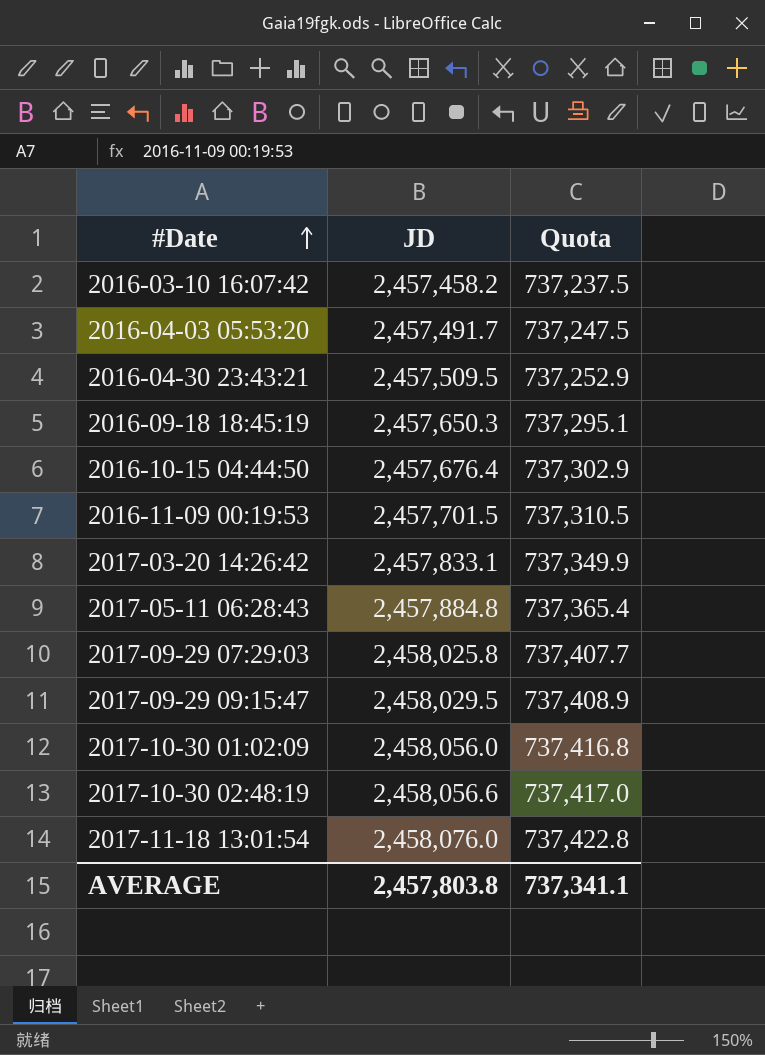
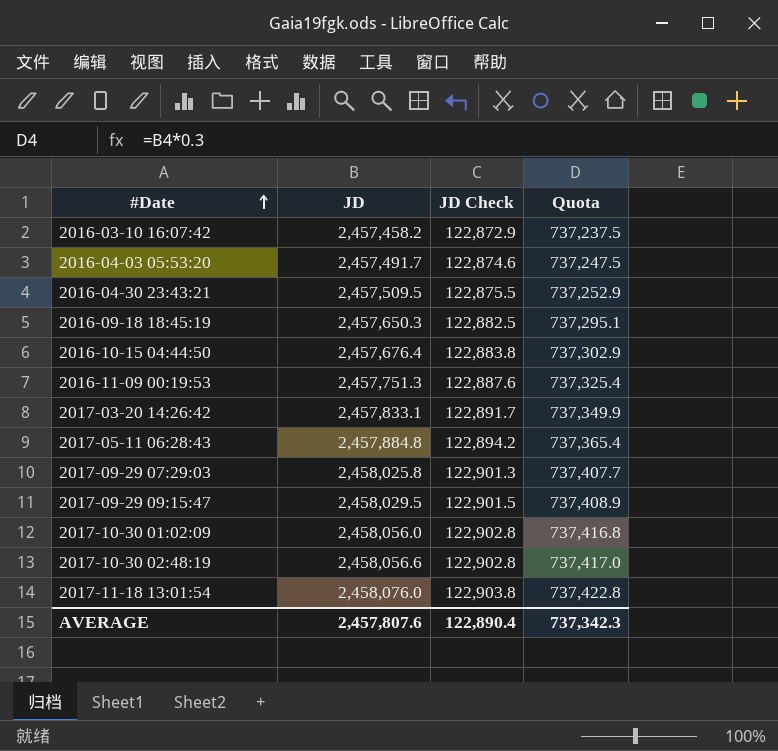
column JD Check | formula: none -> [JD] * 0.05
2016-11-09 00:19:53 | JD: 2,457,701.5 -> 2,457,751.3
2016-11-09 00:19:53 | Quota: 737,310.5 -> 737,325.4
AVERAGE | JD: 2,457,803.8 -> 2,457,807.6
AVERAGE | Quota: 737,341.1 -> 737,342.3

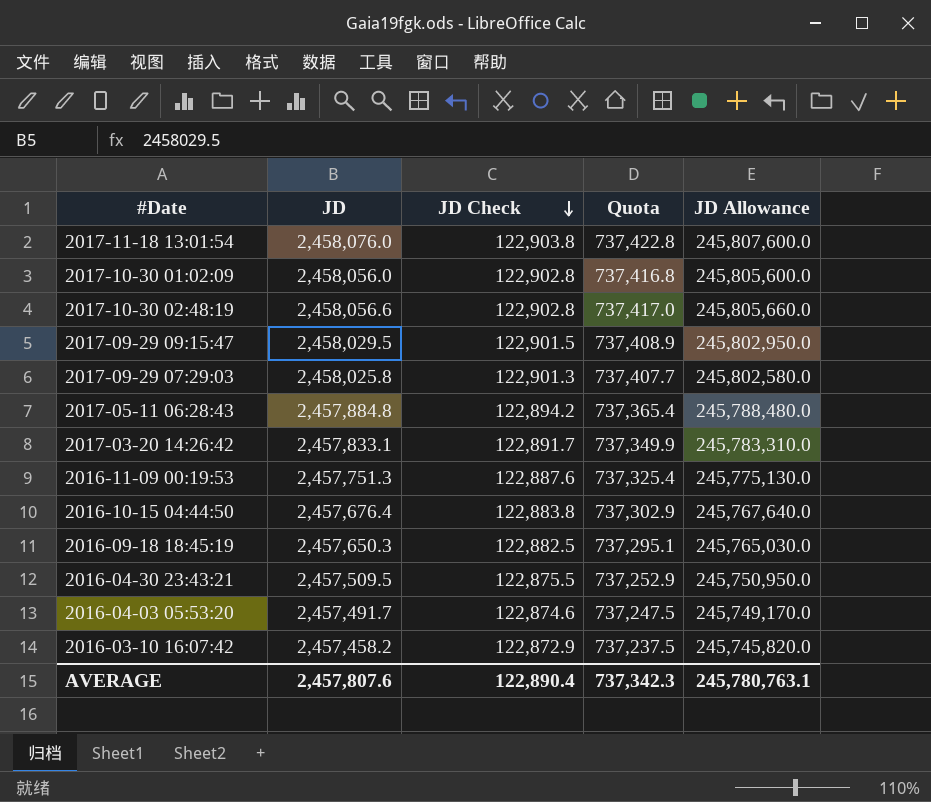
row order: #Date ascending -> JD Check descending
column JD Allowance | formula: none -> [JD] * 100

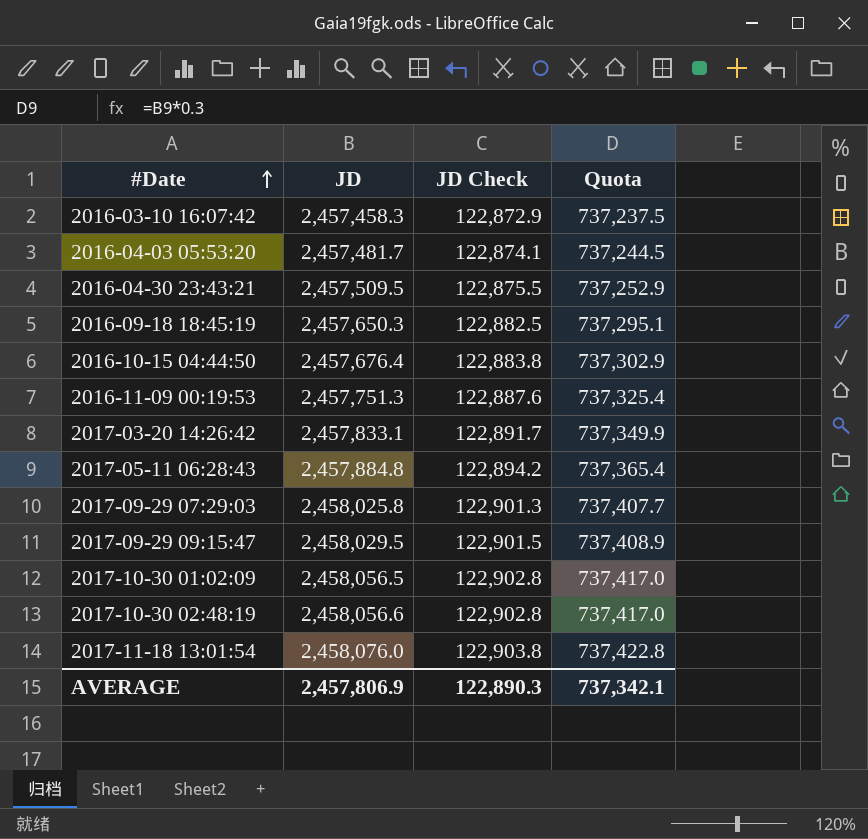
row order: JD Check descending -> #Date ascending
column JD Allowance | formula: [JD] * 100 -> none
2016-03-10 16:07:42 | JD: 2,457,458.2 -> 2,457,458.3
2016-04-03 05:53:20 | JD: 2,457,491.7 -> 2,457,481.7
2016-04-03 05:53:20 | JD Check: 122,874.6 -> 122,874.1
2016-04-03 05:53:20 | Quota: 737,247.5 -> 737,244.5
2017-10-30 01:02:09 | JD: 2,458,056.0 -> 2,458,056.5
2017-10-30 01:02:09 | Quota: 737,416.8 -> 737,417.0
AVERAGE | JD: 2,457,807.6 -> 2,457,806.9
AVERAGE | JD Check: 122,890.4 -> 122,890.3
AVERAGE | Quota: 737,342.3 -> 737,342.1

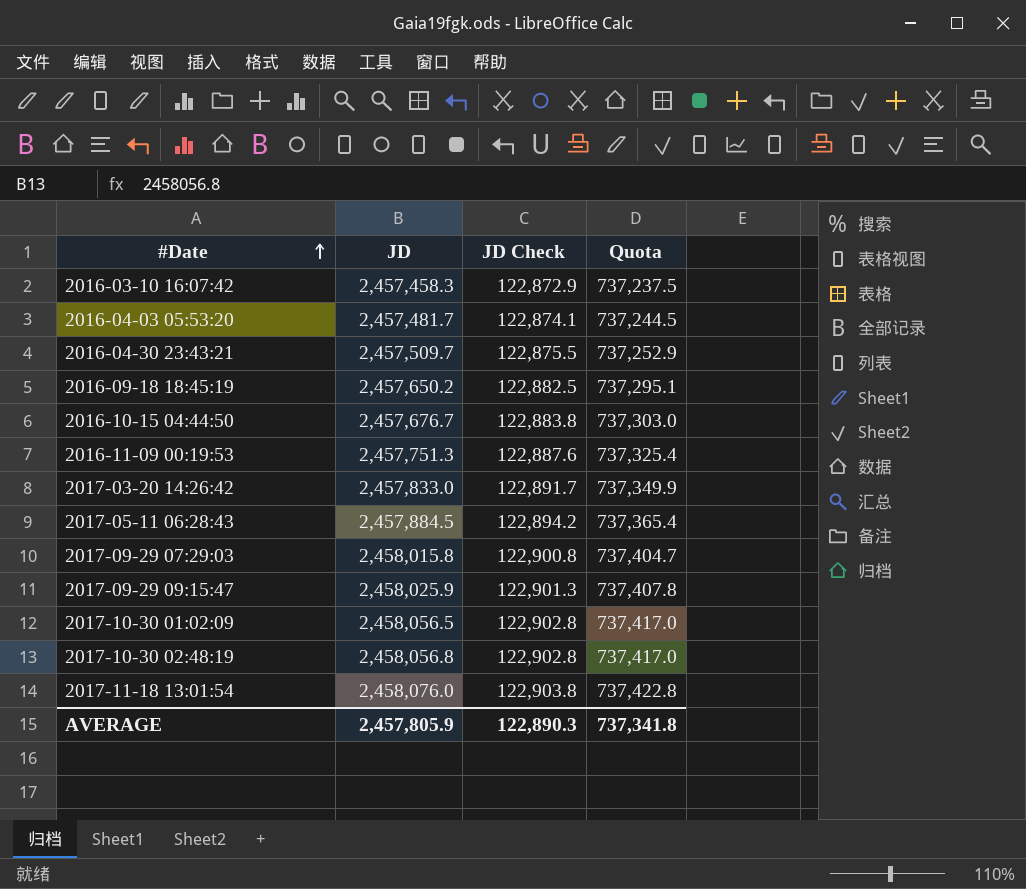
2016-04-30 23:43:21 | JD: 2,457,509.5 -> 2,457,509.7
2016-09-18 18:45:19 | JD: 2,457,650.3 -> 2,457,650.2
2016-10-15 04:44:50 | JD: 2,457,676.4 -> 2,457,676.7
2016-10-15 04:44:50 | Quota: 737,302.9 -> 737,303.0
2017-03-20 14:26:42 | JD: 2,457,833.1 -> 2,457,833.0
2017-05-11 06:28:43 | JD: 2,457,884.8 -> 2,457,884.5
2017-09-29 07:29:03 | JD: 2,458,025.8 -> 2,458,015.8
2017-09-29 07:29:03 | JD Check: 122,901.3 -> 122,900.8
2017-09-29 07:29:03 | Quota: 737,407.7 -> 737,404.7
2017-09-29 09:15:47 | JD: 2,458,029.5 -> 2,458,025.9
2017-09-29 09:15:47 | JD Check: 122,901.5 -> 122,901.3
2017-09-29 09:15:47 | Quota: 737,408.9 -> 737,407.8
2017-10-30 02:48:19 | JD: 2,458,056.6 -> 2,458,056.8
AVERAGE | JD: 2,457,806.9 -> 2,457,805.9
AVERAGE | Quota: 737,342.1 -> 737,341.8

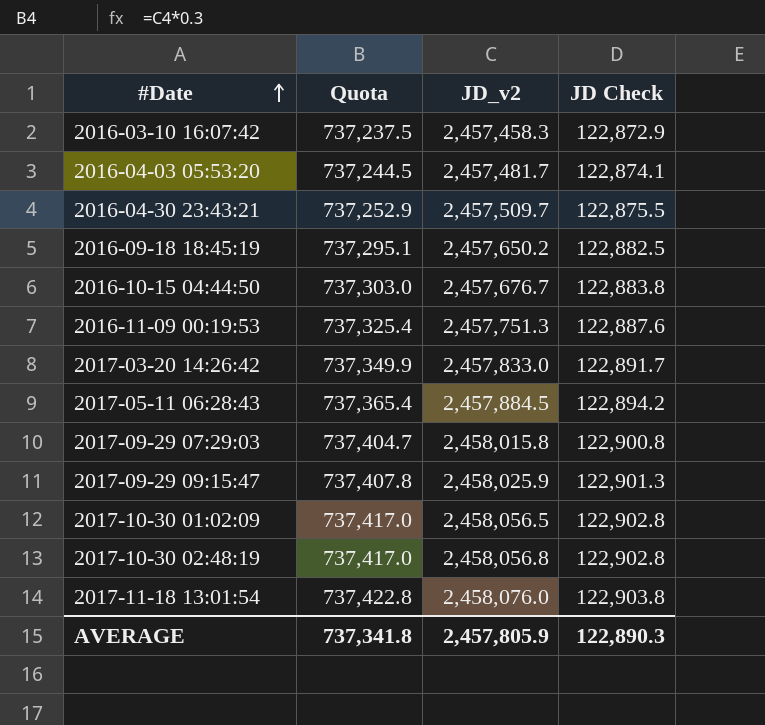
column Quota | position: 4 -> 2
column name: JD -> JD_v2

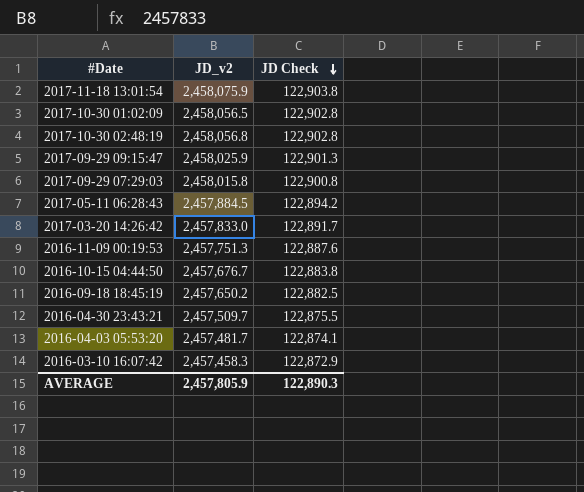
row order: #Date ascending -> JD Check descending
column Quota | formula: [JD_v2] * 0.3 -> none
2017-11-18 13:01:54 | JD_v2: 2,458,076.0 -> 2,458,075.9

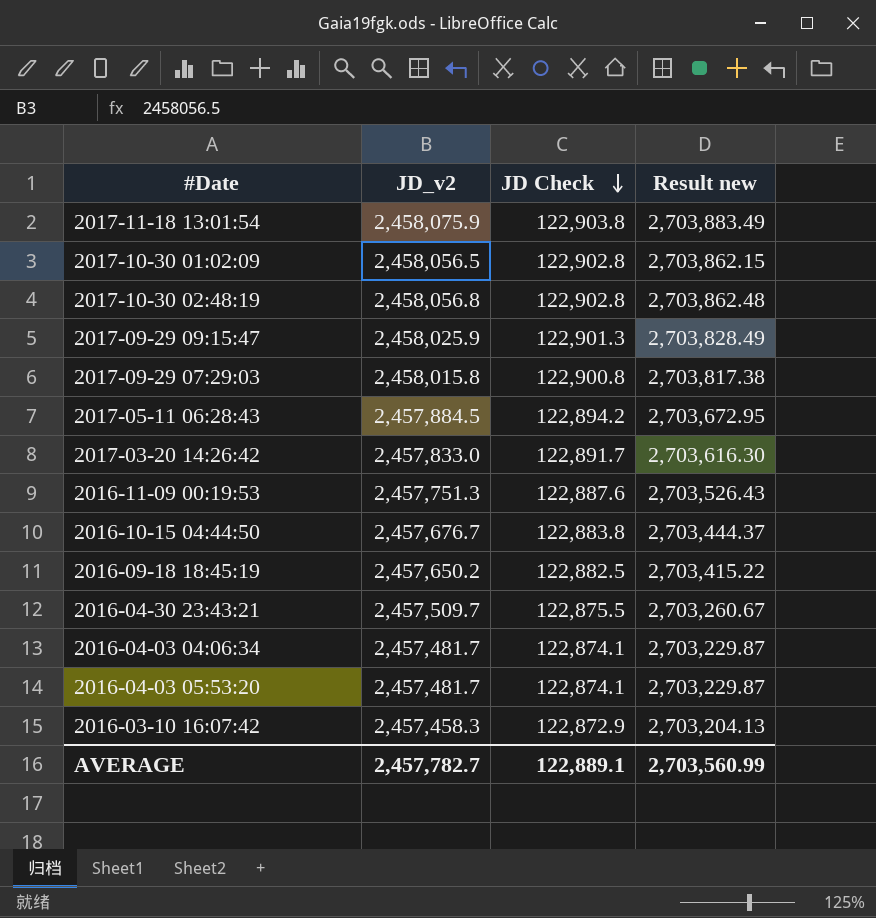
column Result new | formula: none -> [JD_v2] * 1.1
row 2016-04-03 04:06:34: none -> 2,457,481.7 | 122,874.1 | 2,703,229.87
AVERAGE | JD_v2: 2,457,805.9 -> 2,457,782.7
AVERAGE | JD Check: 122,890.3 -> 122,889.1

